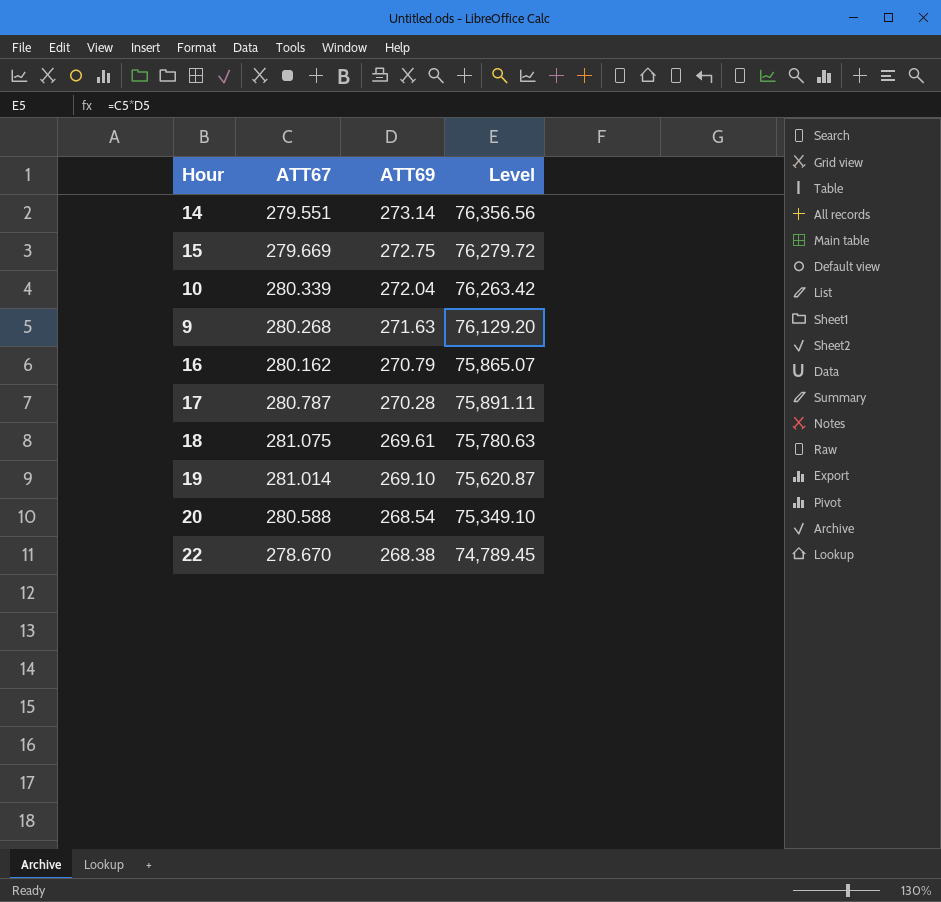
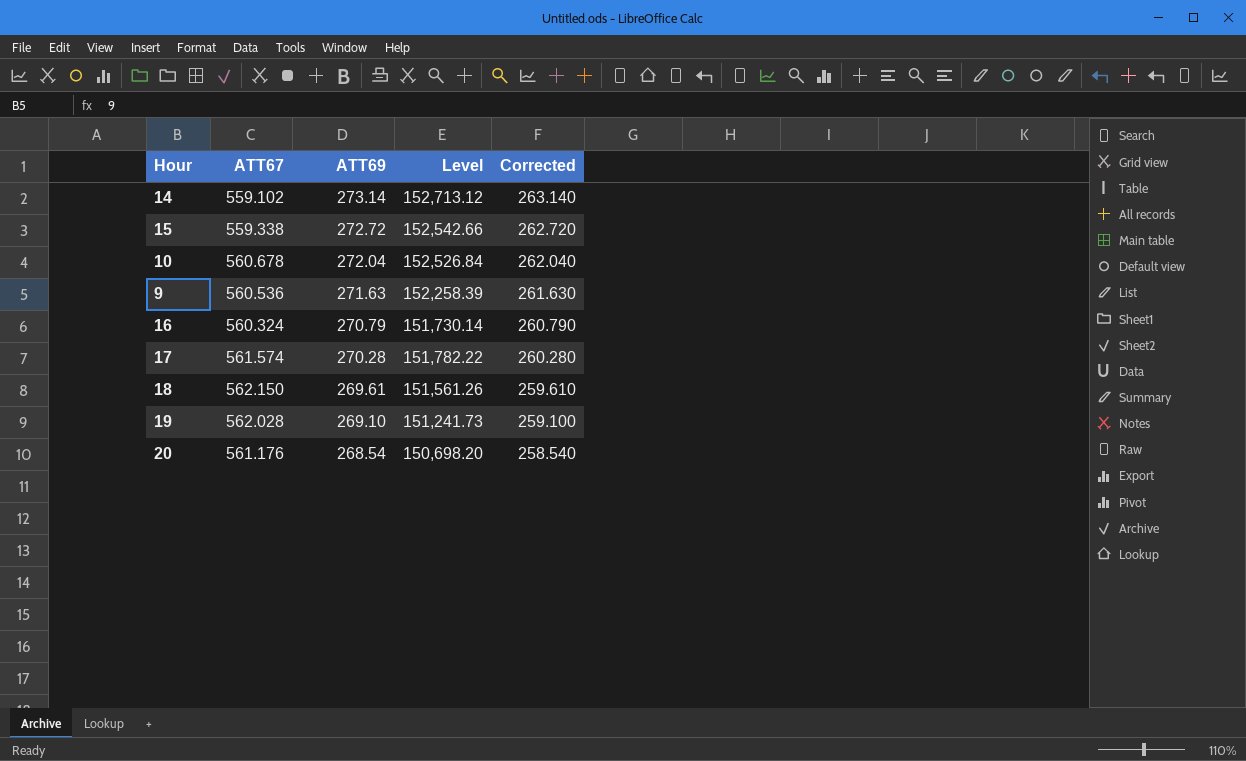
column Corrected | formula: none -> [ATT69] - 10
row 22: 278.670 | 268.38 | 74,789.45 -> none
14 | ATT67: 279.551 -> 559.102
14 | Level: 76,356.56 -> 152,713.12
15 | ATT67: 279.669 -> 559.338
15 | ATT69: 272.75 -> 272.72
15 | Level: 76,279.72 -> 152,542.66
10 | ATT67: 280.339 -> 560.678
10 | Level: 76,263.42 -> 152,526.84
9 | ATT67: 280.268 -> 560.536
9 | Level: 76,129.20 -> 152,258.39
16 | ATT67: 280.162 -> 560.324
16 | Level: 75,865.07 -> 151,730.14
17 | ATT67: 280.787 -> 561.574
17 | Level: 75,891.11 -> 151,782.22
18 | ATT67: 281.075 -> 562.150
18 | Level: 75,780.63 -> 151,561.26
19 | ATT67: 281.014 -> 562.028
19 | Level: 75,620.87 -> 151,241.73
20 | ATT67: 280.588 -> 561.176
20 | Level: 75,349.10 -> 150,698.20

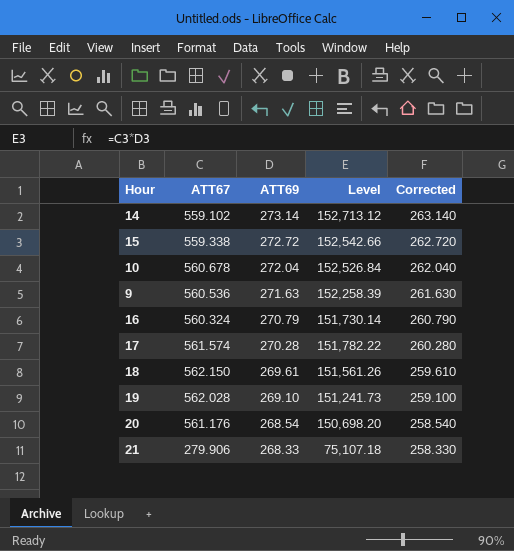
row 21: none -> 279.906 | 268.33 | 75,107.18 | 258.330

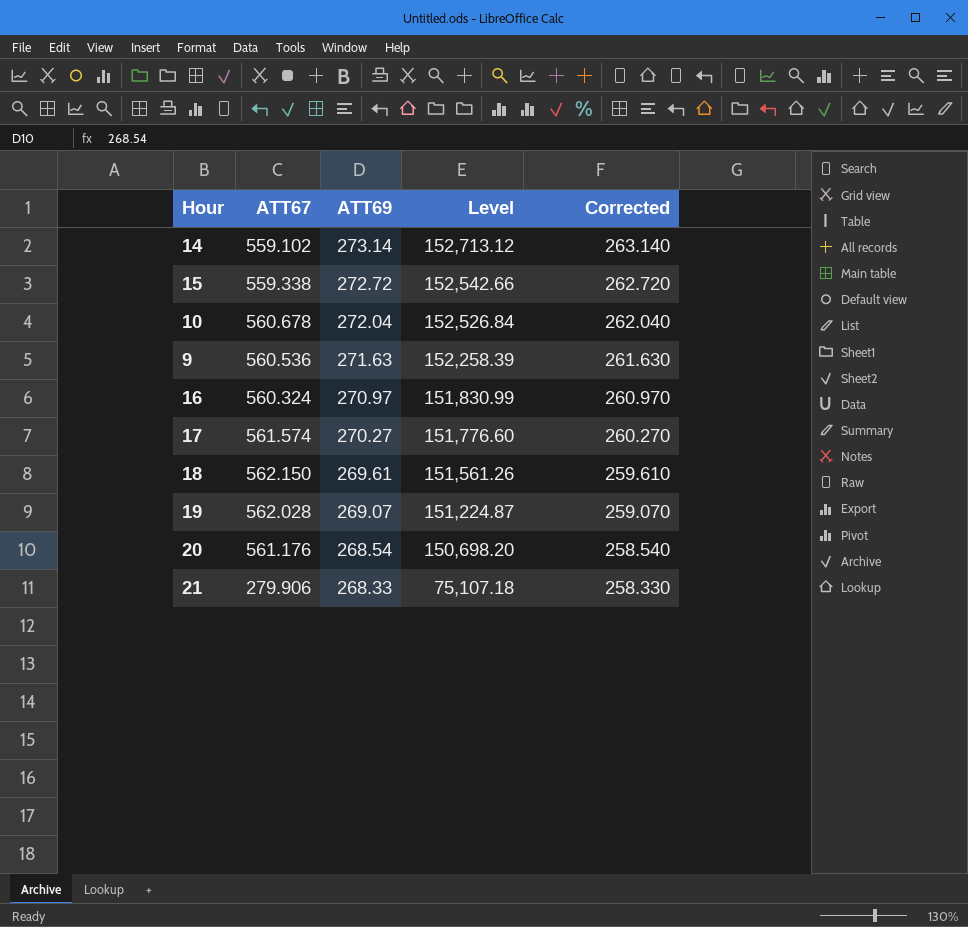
16 | ATT69: 270.79 -> 270.97
16 | Level: 151,730.14 -> 151,830.99
16 | Corrected: 260.790 -> 260.970
17 | ATT69: 270.28 -> 270.27
17 | Level: 151,782.22 -> 151,776.60
17 | Corrected: 260.280 -> 260.270
19 | ATT69: 269.10 -> 269.07
19 | Level: 151,241.73 -> 151,224.87
19 | Corrected: 259.100 -> 259.070

